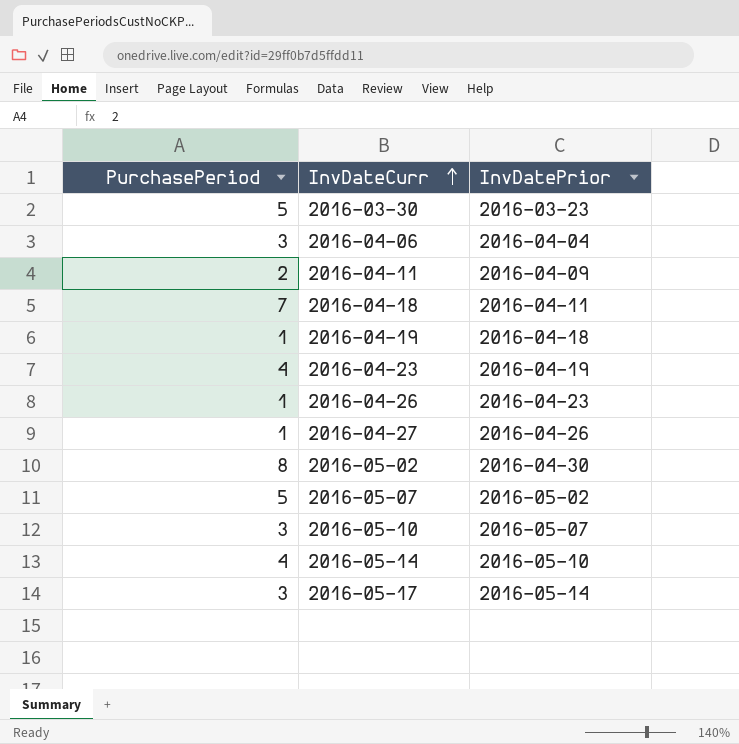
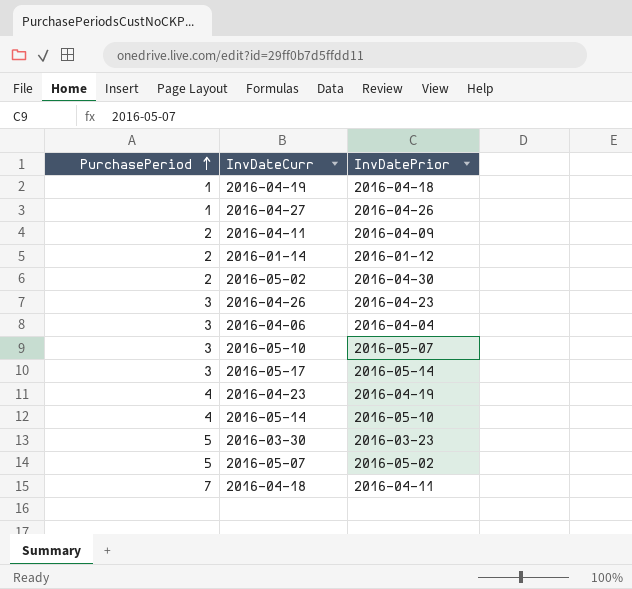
row order: InvDateCurr ascending -> PurchasePeriod ascending
row 2016-01-14: none -> 2 | 2016-01-12
2016-05-02 | PurchasePeriod: 8 -> 2
2016-04-26 | PurchasePeriod: 1 -> 3

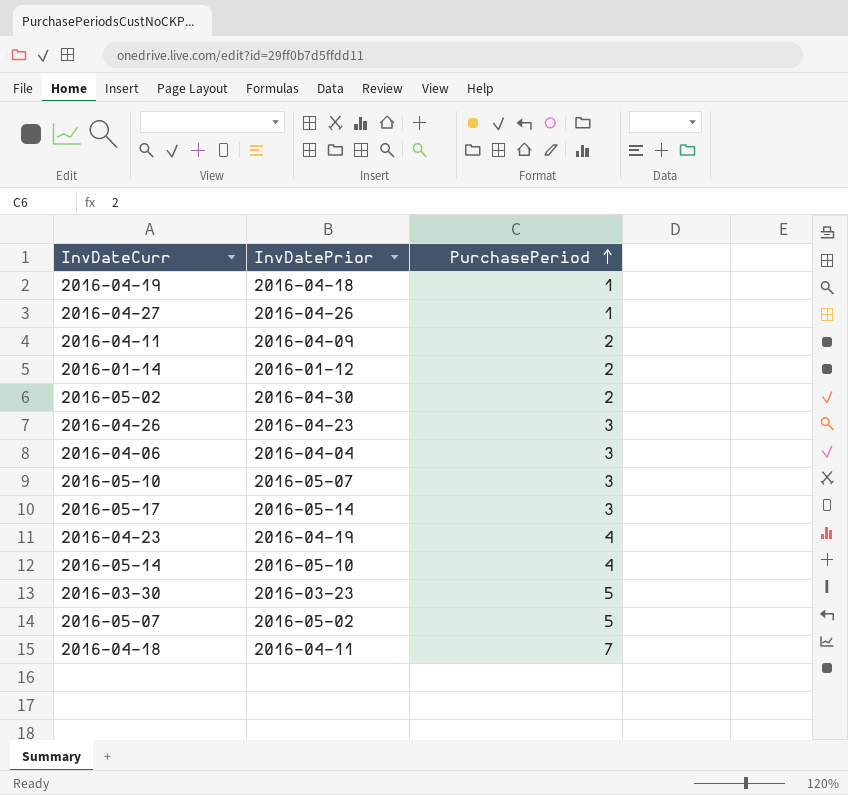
column PurchasePeriod | position: 1 -> 3

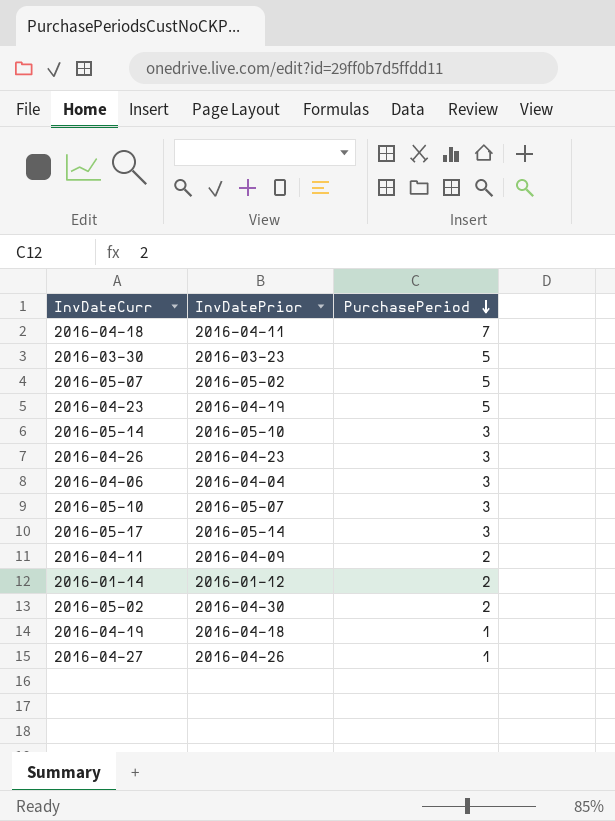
row order: PurchasePeriod ascending -> PurchasePeriod descending
2016-04-23 | PurchasePeriod: 4 -> 5
2016-05-14 | PurchasePeriod: 4 -> 3

